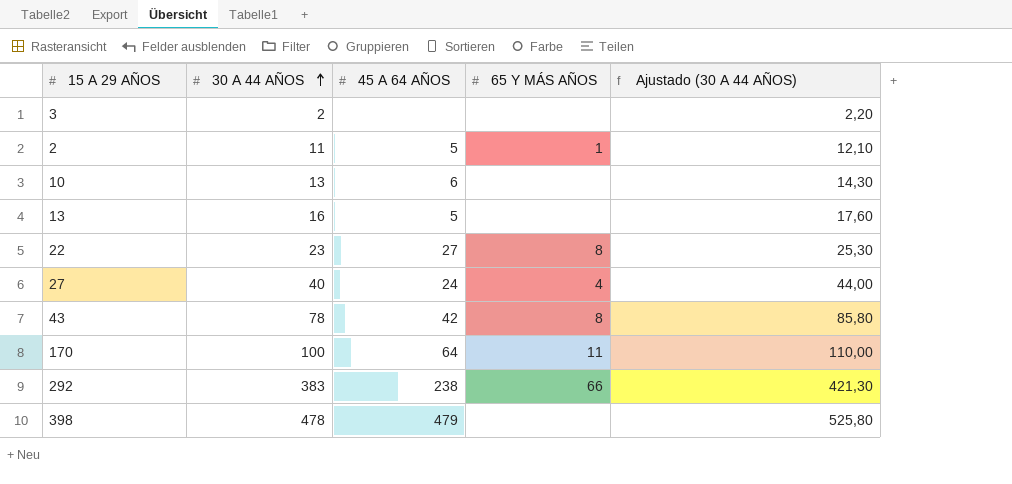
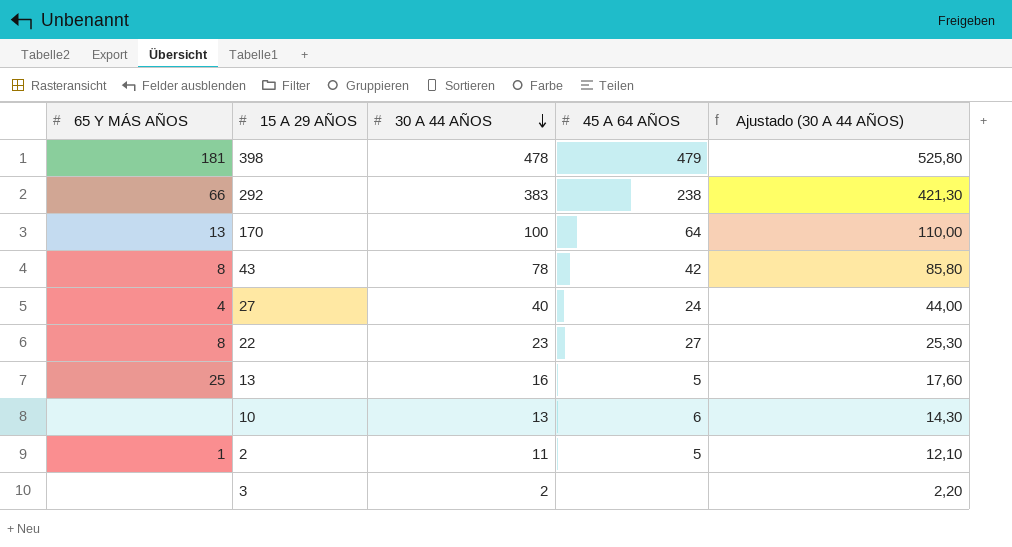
row order: 30 A 44 AÑOS ascending -> 30 A 44 AÑOS descending
column 65 Y MÁS AÑOS | position: 4 -> 1
398 | 65 Y MÁS AÑOS: none -> 181
170 | 65 Y MÁS AÑOS: 11 -> 13
13 | 65 Y MÁS AÑOS: none -> 25

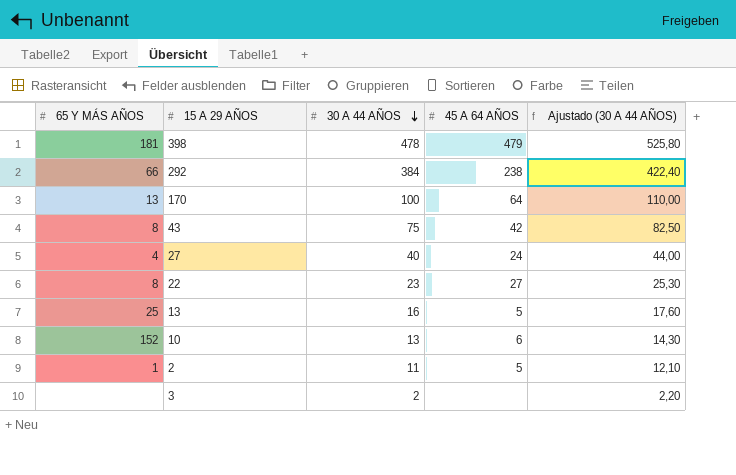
292 | 30 A 44 AÑOS: 383 -> 384
292 | Ajustado (30 A 44 AÑOS): 421,30 -> 422,40
43 | 30 A 44 AÑOS: 78 -> 75
43 | Ajustado (30 A 44 AÑOS): 85,80 -> 82,50
10 | 65 Y MÁS AÑOS: none -> 152

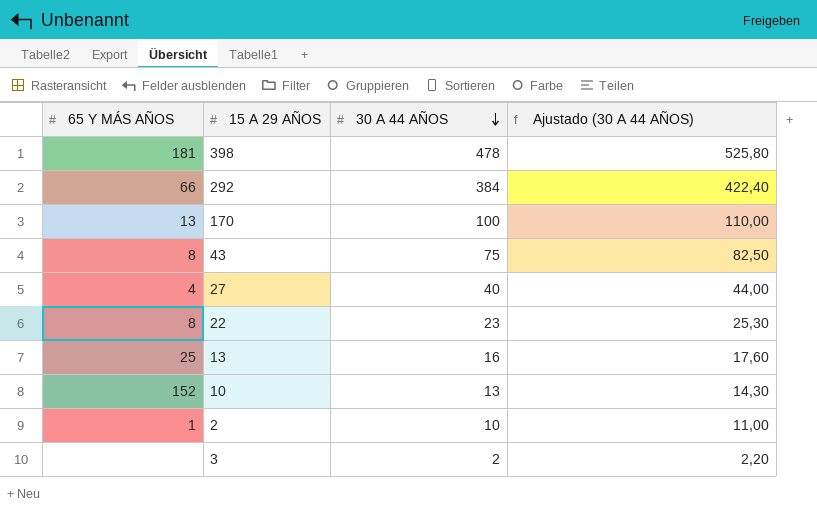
column 45 A 64 AÑOS | position: 4 -> none
2 | 30 A 44 AÑOS: 11 -> 10
2 | Ajustado (30 A 44 AÑOS): 12,10 -> 11,00

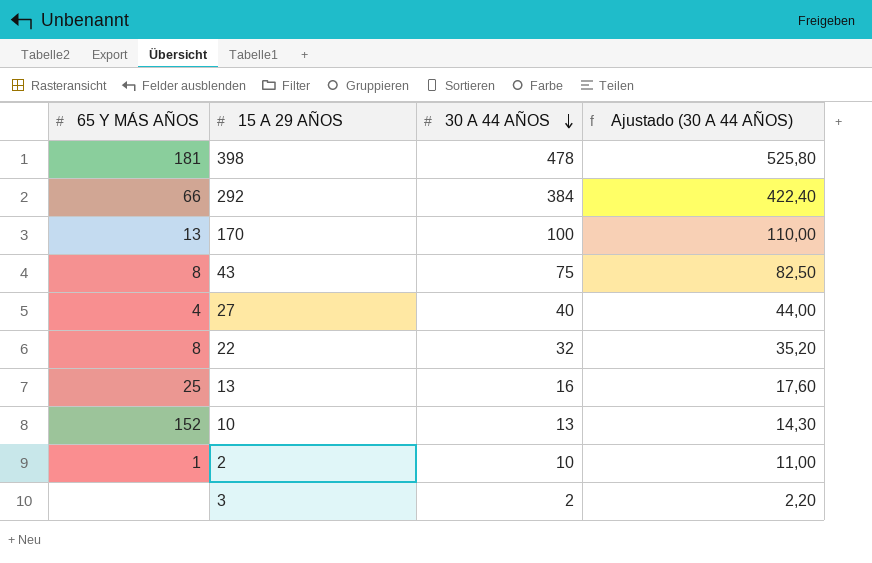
22 | 30 A 44 AÑOS: 23 -> 32
22 | Ajustado (30 A 44 AÑOS): 25,30 -> 35,20

